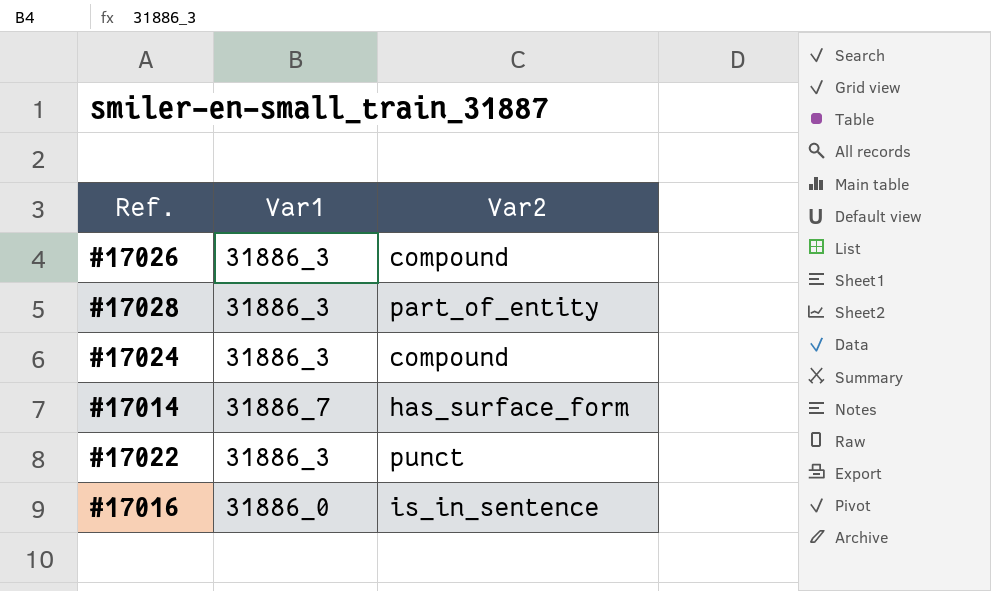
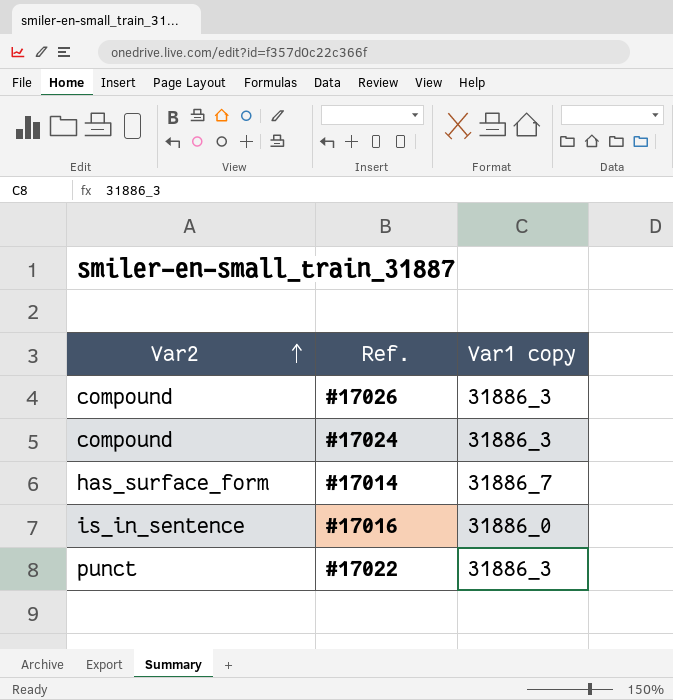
row order: none -> Var2 ascending
column Var2 | position: 3 -> 1
column name: Var1 -> Var1 copy
row #17028: 31886_3 | part_of_entity -> none

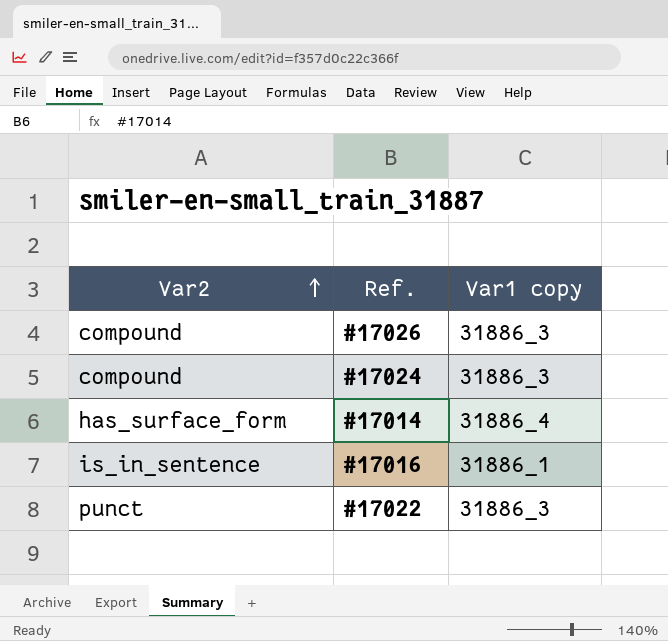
#17014 | Var1 copy: 31886_7 -> 31886_4
#17016 | Var1 copy: 31886_0 -> 31886_1

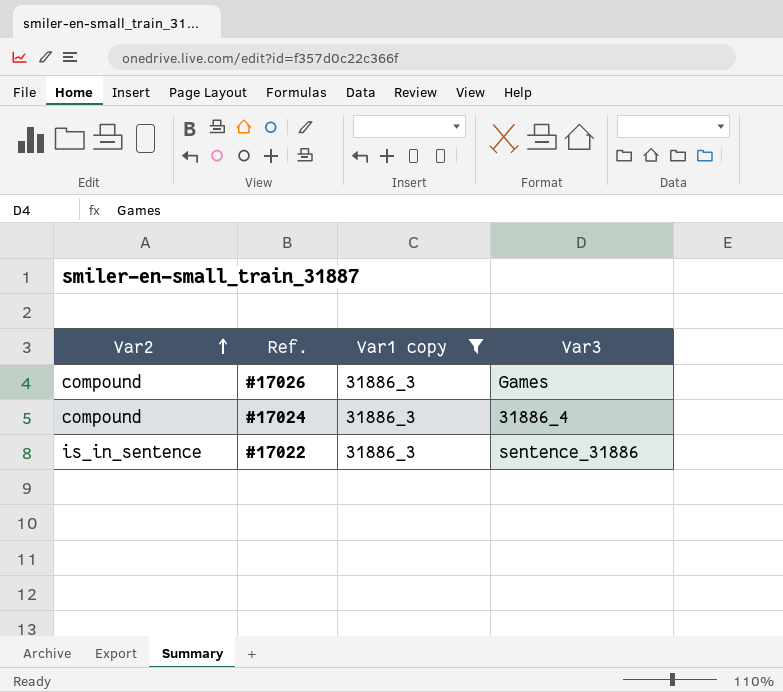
filter: none -> Var1 copy = 31886_3
column Var3 | position: none -> 4
#17022 | Var2: punct -> is_in_sentence

